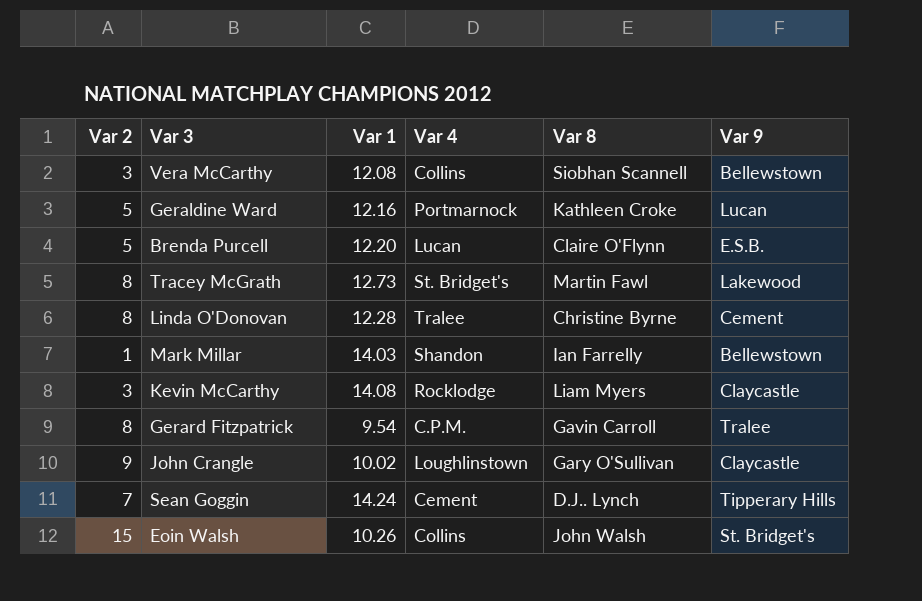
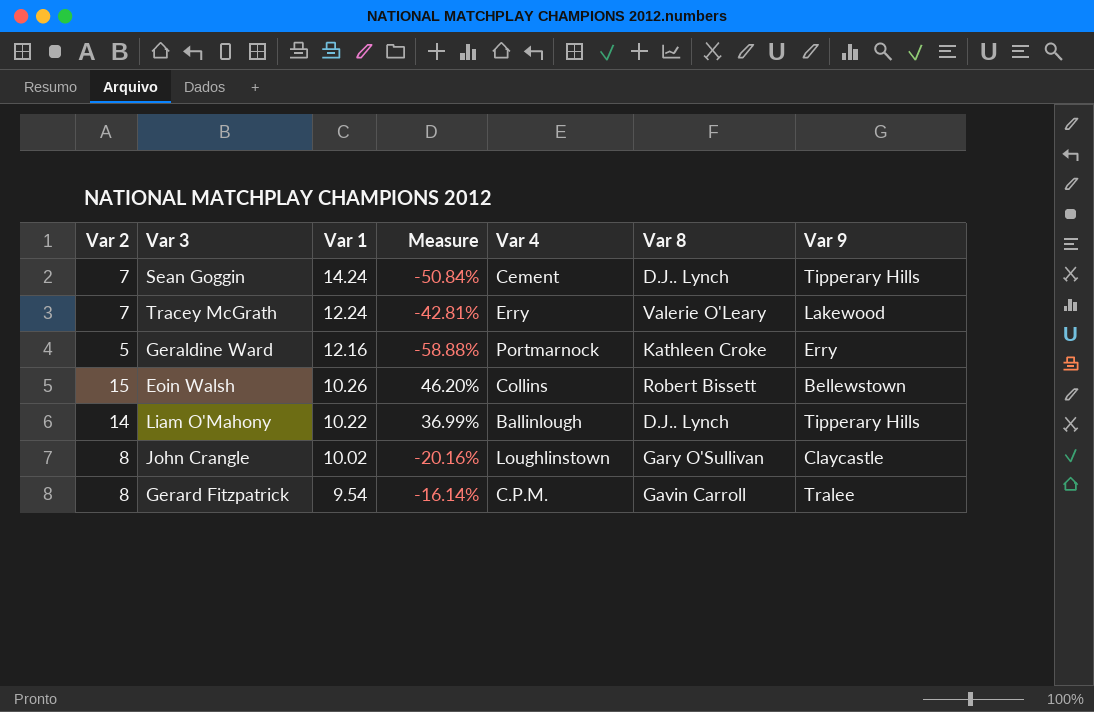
row order: none -> Var 1 descending
column Measure | formula: none -> ([Var 2] - [Var 1]) / [Var 1]
row Vera McCarthy: 3 | 12.08 | Collins | Siobhan Scannell | Bellewstown -> none
row Brenda Purcell: 5 | 12.20 | Lucan | Claire O'Flynn | E.S.B. -> none
row Linda O'Donovan: 8 | 12.28 | Tralee | Christine Byrne | Cement -> none
row Mark Millar: 1 | 14.03 | Shandon | Ian Farrelly | Bellewstown -> none
row Kevin McCarthy: 3 | 14.08 | Rocklodge | Liam Myers | Claycastle -> none
Tracey McGrath | Var 2: 8 -> 7
Tracey McGrath | Var 1: 12.73 -> 12.24
Tracey McGrath | Var 4: St. Bridget's -> Erry
Tracey McGrath | Var 8: Martin Fawl -> Valerie O'Leary
Geraldine Ward | Var 9: Lucan -> Erry
Eoin Walsh | Var 8: John Walsh -> Robert Bissett
Eoin Walsh | Var 9: St. Bridget's -> Bellewstown
row Liam O'Mahony: none -> 14 | 10.22 | 36.99% | Ballinlough | D.J.. Lynch | Tipperary Hills
John Crangle | Var 2: 9 -> 8

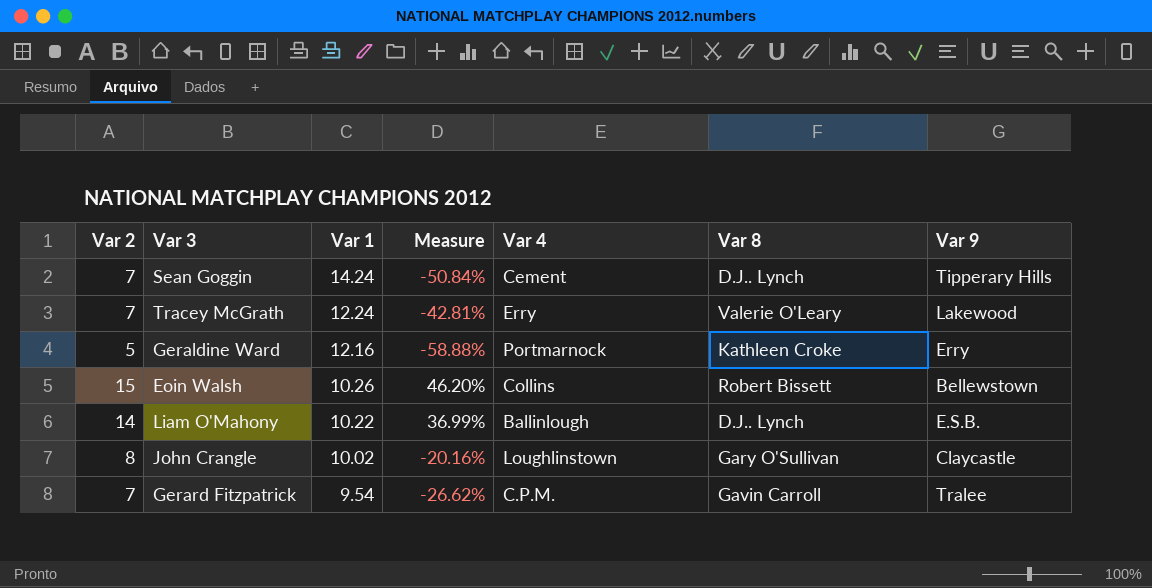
Liam O'Mahony | Var 9: Tipperary Hills -> E.S.B.
Gerard Fitzpatrick | Var 2: 8 -> 7
Gerard Fitzpatrick | Measure: -16.14% -> -26.62%

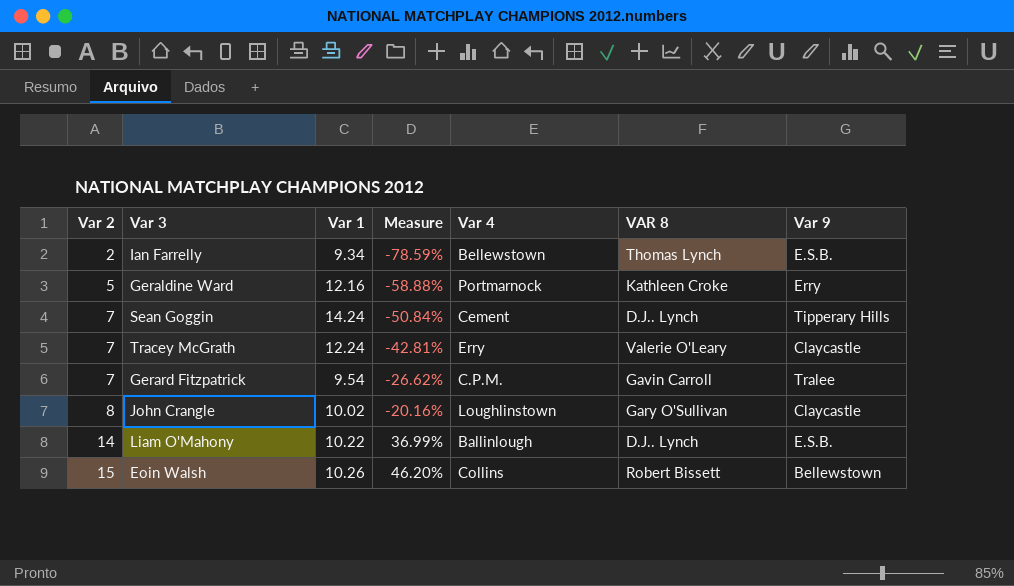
row order: Var 1 descending -> Var 2 ascending
column name: Var 8 -> VAR 8
row Ian Farrelly: none -> 2 | 9.34 | -78.59% | Bellewstown | Thomas Lynch | E.S.B.
Tracey McGrath | Var 9: Lakewood -> Claycastle

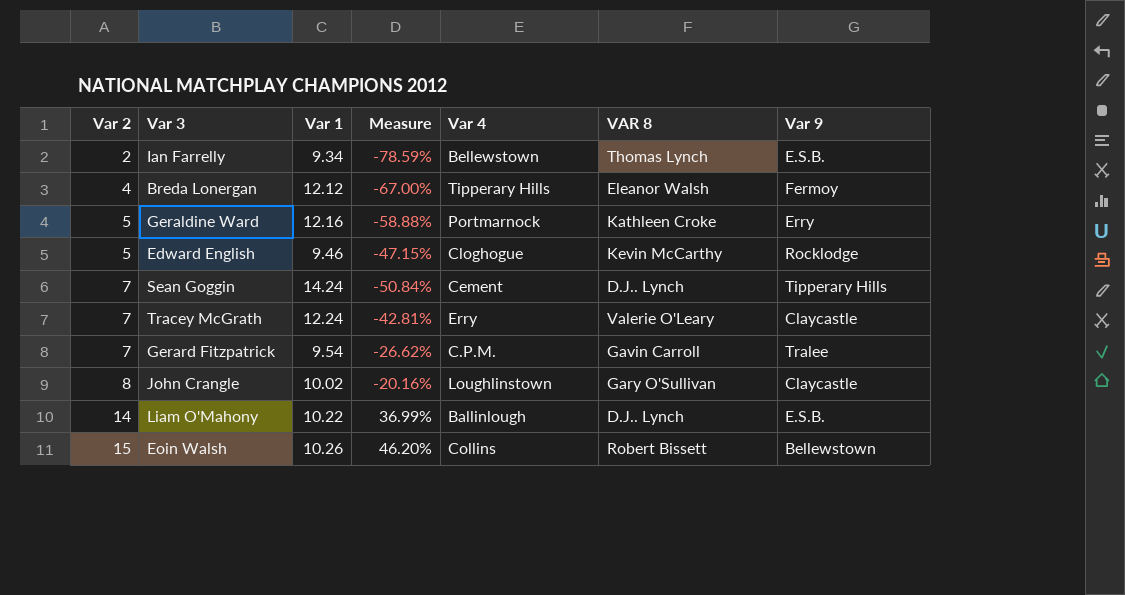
row Breda Lonergan: none -> 4 | 12.12 | -67.00% | Tipperary Hills | Eleanor Walsh | Fermoy
row Edward English: none -> 5 | 9.46 | -47.15% | Cloghogue | Kevin McCarthy | Rocklodge

